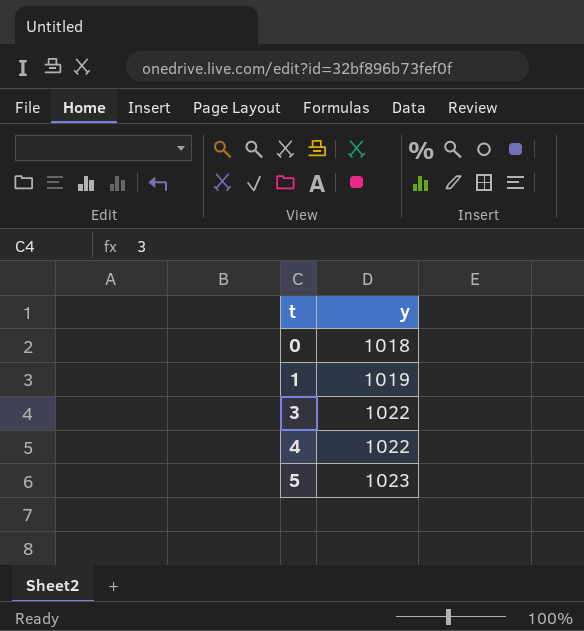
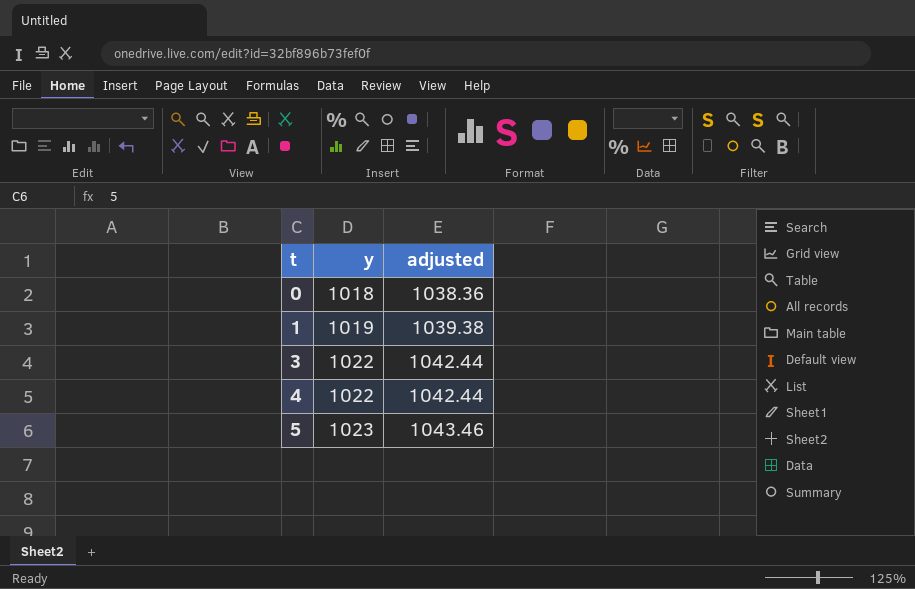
column adjusted | formula: none -> [y] * 1.02

